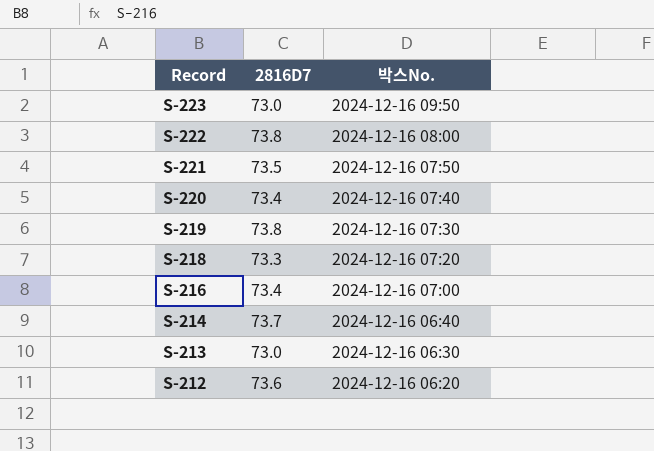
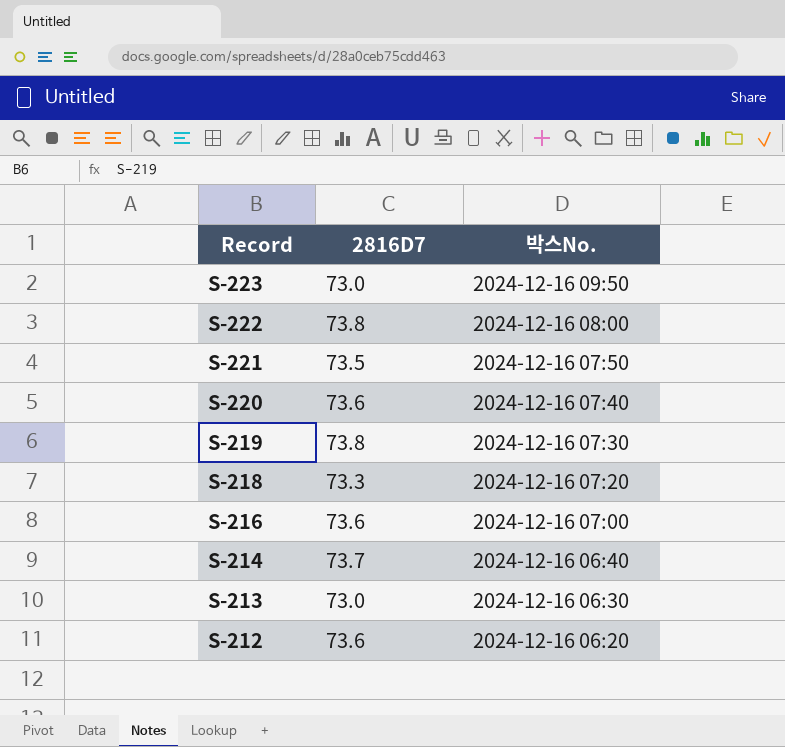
S-220 | 2816D7: 73.4 -> 73.6
S-216 | 2816D7: 73.4 -> 73.6

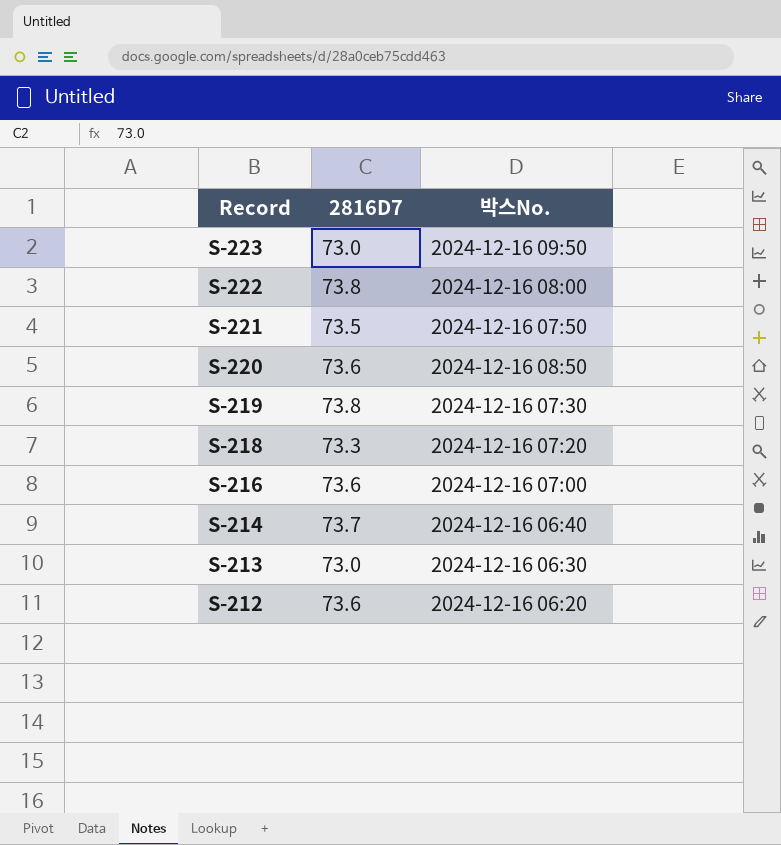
S-220 | 박스No.: 2024-12-16 07:40 -> 2024-12-16 08:50

